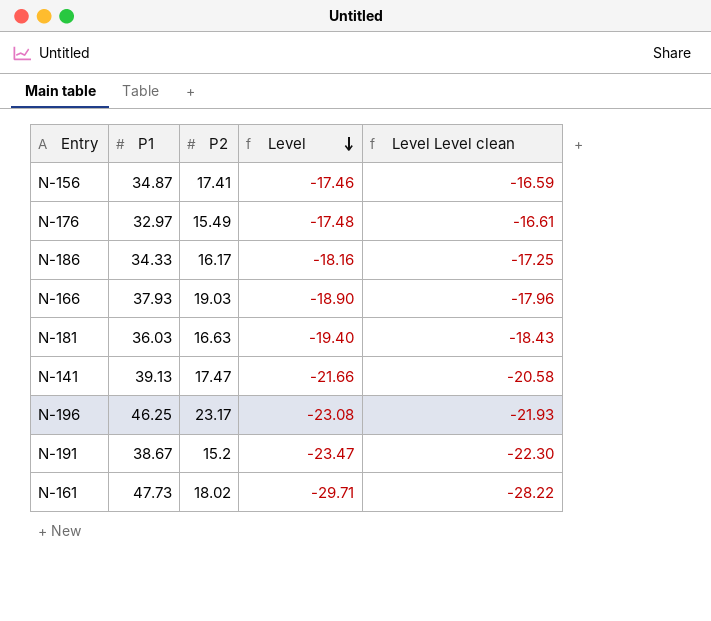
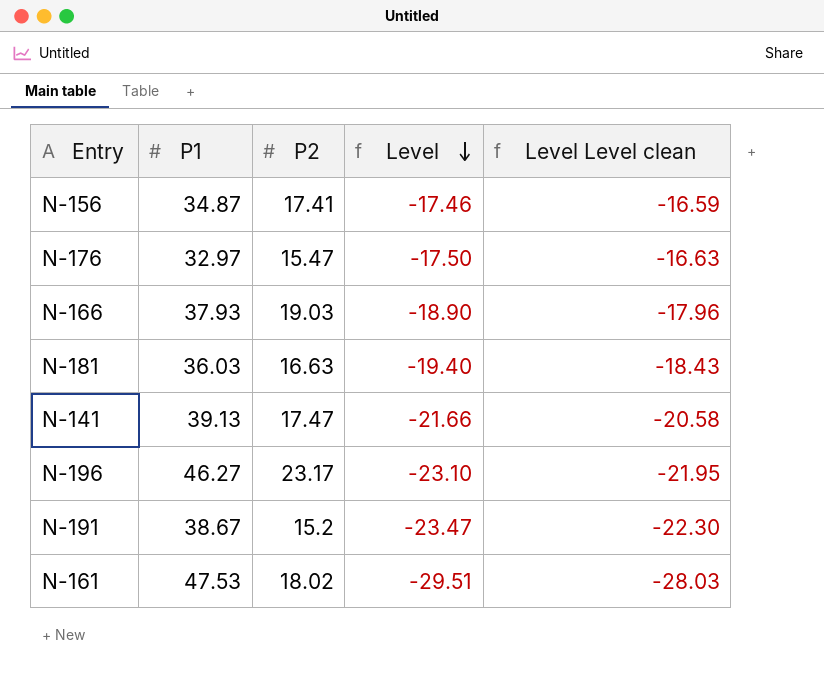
row N-186: 34.33 | 16.17 | -18.16 | -17.25 -> none
N-176 | P2: 15.49 -> 15.47
N-176 | Level: -17.48 -> -17.50
N-176 | Level Level clean: -16.61 -> -16.63
N-196 | P1: 46.25 -> 46.27
N-196 | Level: -23.08 -> -23.10
N-196 | Level Level clean: -21.93 -> -21.95
N-161 | P1: 47.73 -> 47.53
N-161 | Level: -29.71 -> -29.51
N-161 | Level Level clean: -28.22 -> -28.03

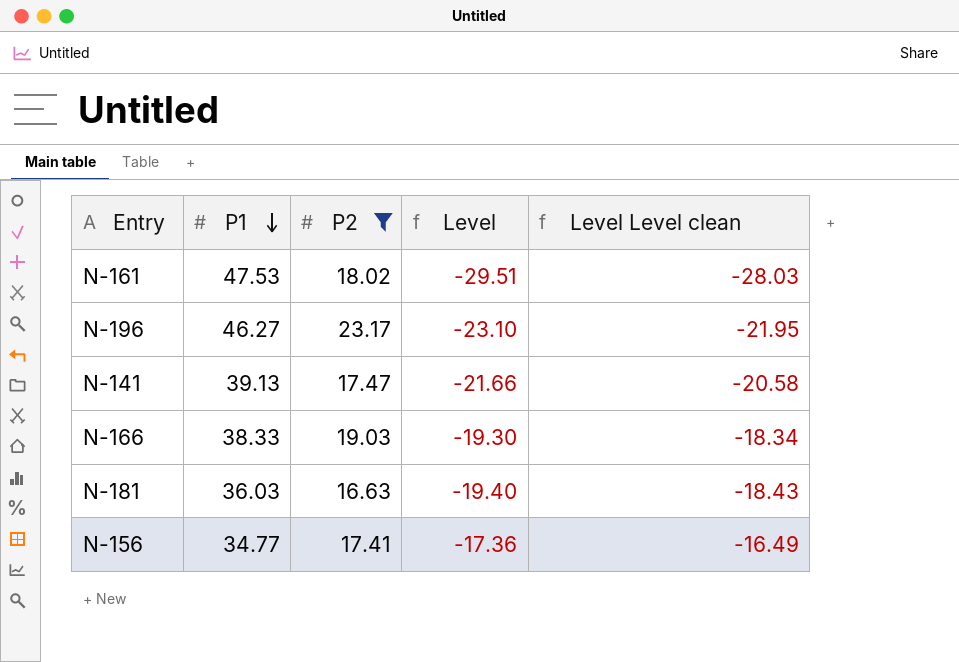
filter: none -> P2 >= 16.63
row order: Level descending -> P1 descending
N-166 | P1: 37.93 -> 38.33
N-166 | Level: -18.90 -> -19.30
N-166 | Level Level clean: -17.96 -> -18.34
N-156 | P1: 34.87 -> 34.77
N-156 | Level: -17.46 -> -17.36
N-156 | Level Level clean: -16.59 -> -16.49

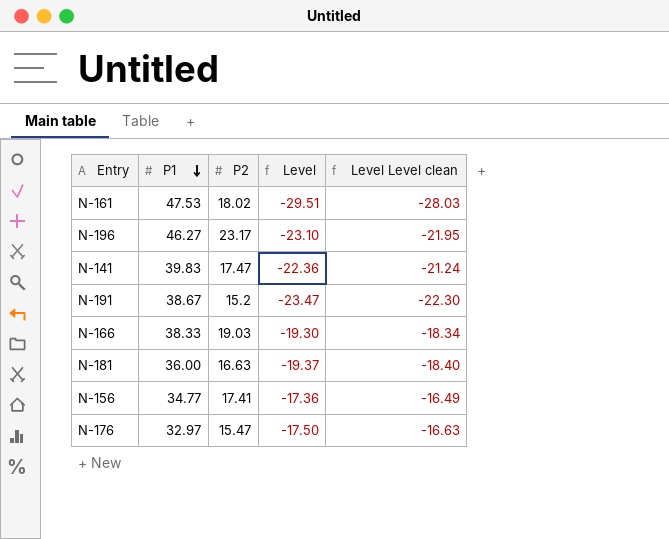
filter: P2 >= 16.63 -> none
N-141 | P1: 39.13 -> 39.83
N-141 | Level: -21.66 -> -22.36
N-141 | Level Level clean: -20.58 -> -21.24
N-181 | P1: 36.03 -> 36.00
N-181 | Level: -19.40 -> -19.37
N-181 | Level Level clean: -18.43 -> -18.40

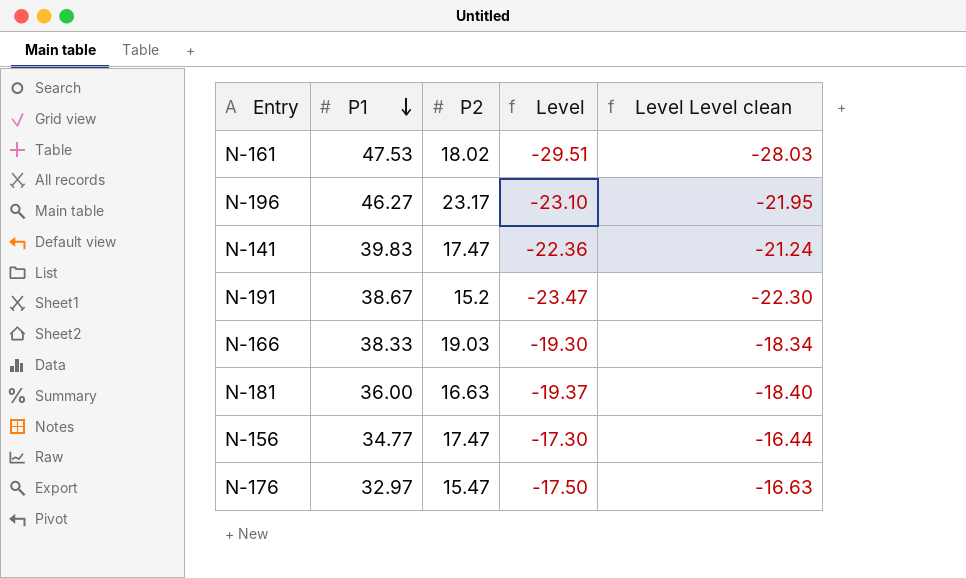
N-156 | P2: 17.41 -> 17.47
N-156 | Level: -17.36 -> -17.30
N-156 | Level Level clean: -16.49 -> -16.44

